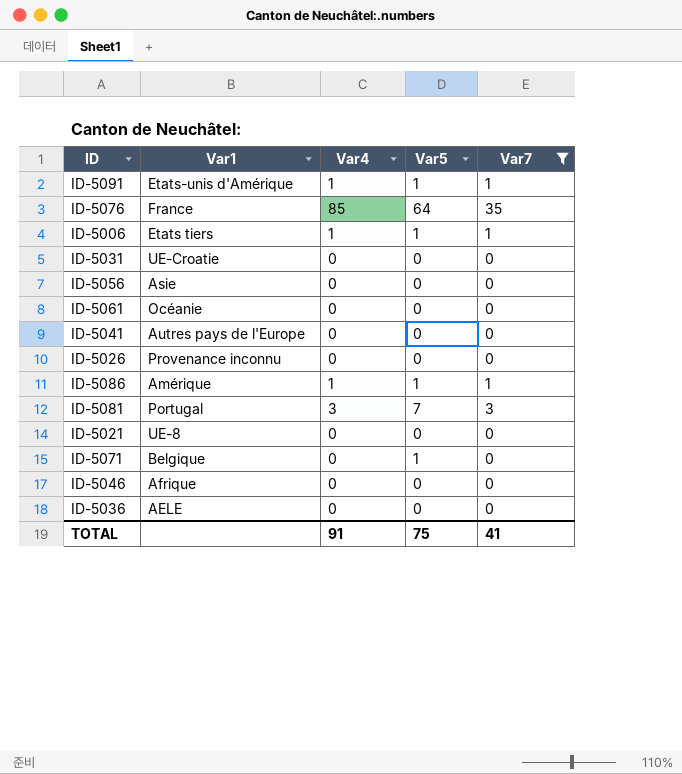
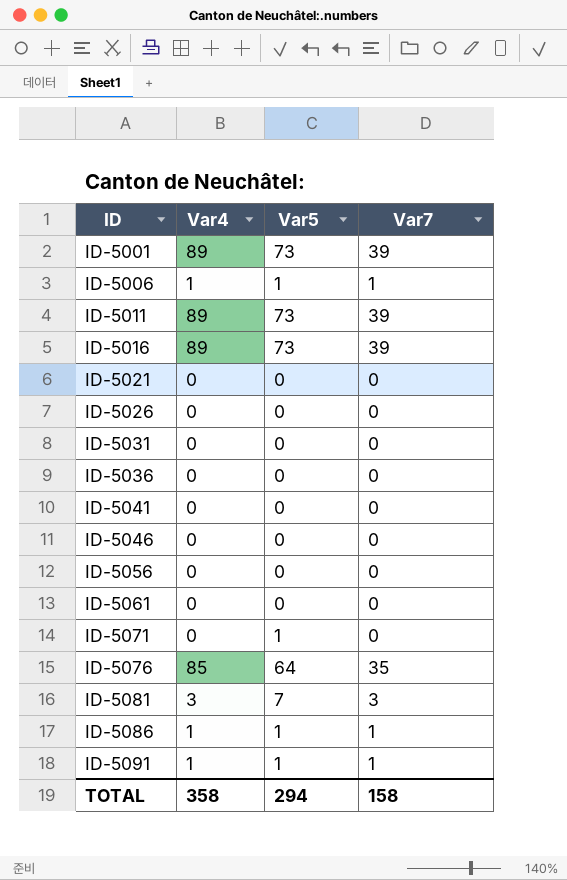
filter: Var7 != 39 -> none
row order: none -> ID ascending
column Var1 | position: 2 -> none
TOTAL | Var4: 91 -> 358
TOTAL | Var5: 75 -> 294
TOTAL | Var7: 41 -> 158

